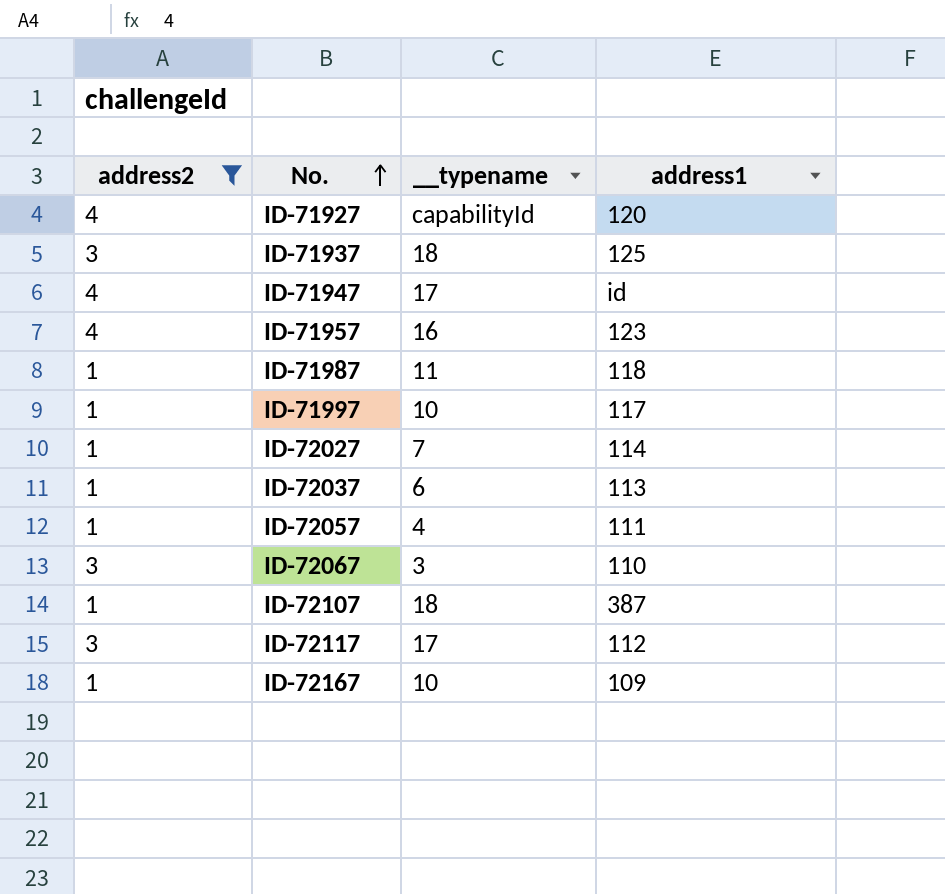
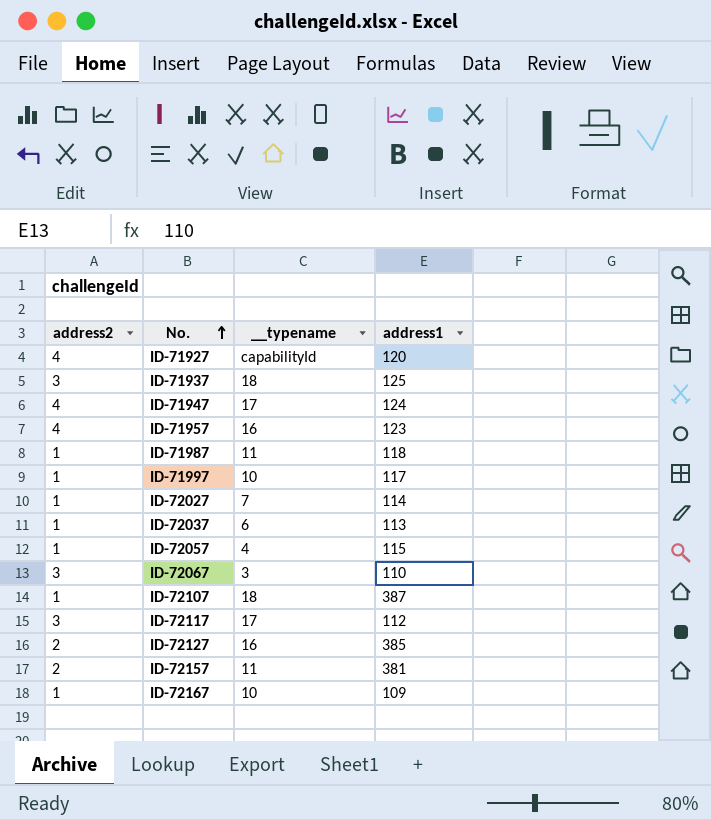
filter: address2 != 2 -> none
ID-71947 | address1: id -> 124
ID-72057 | address1: 111 -> 115

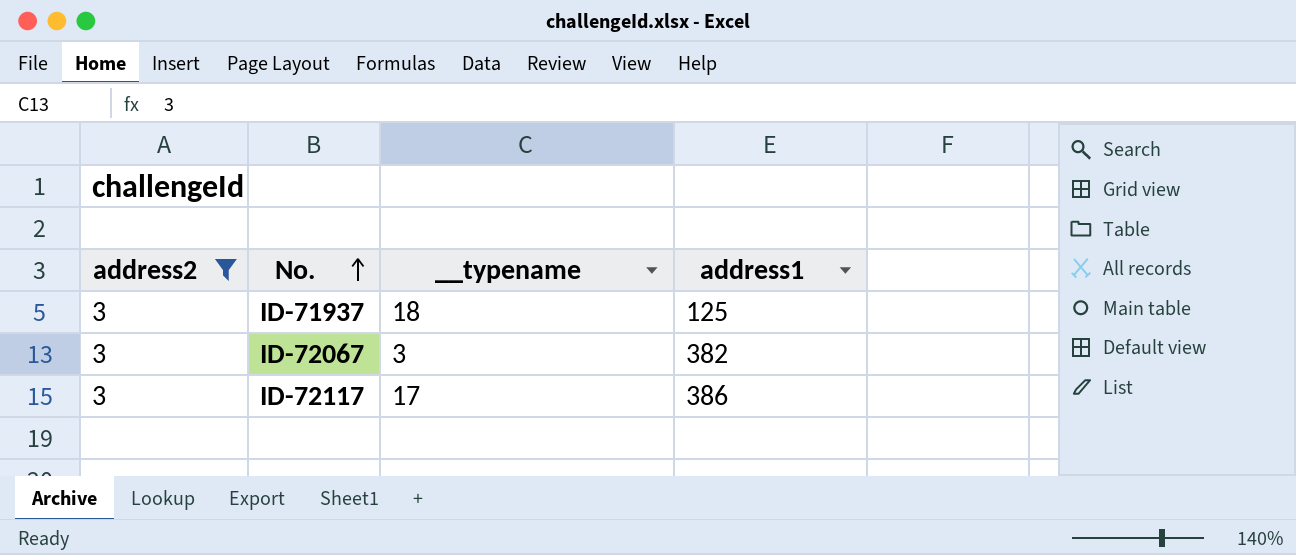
filter: none -> address2 = 3
ID-72067 | address1: 110 -> 382
ID-72117 | address1: 112 -> 386

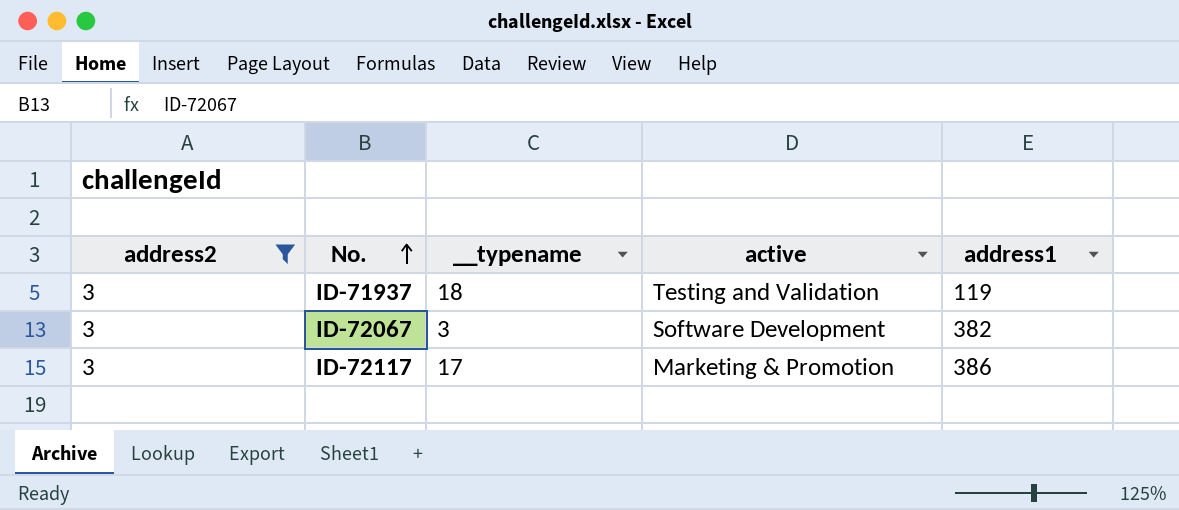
column active | position: none -> 4
ID-71937 | address1: 125 -> 119

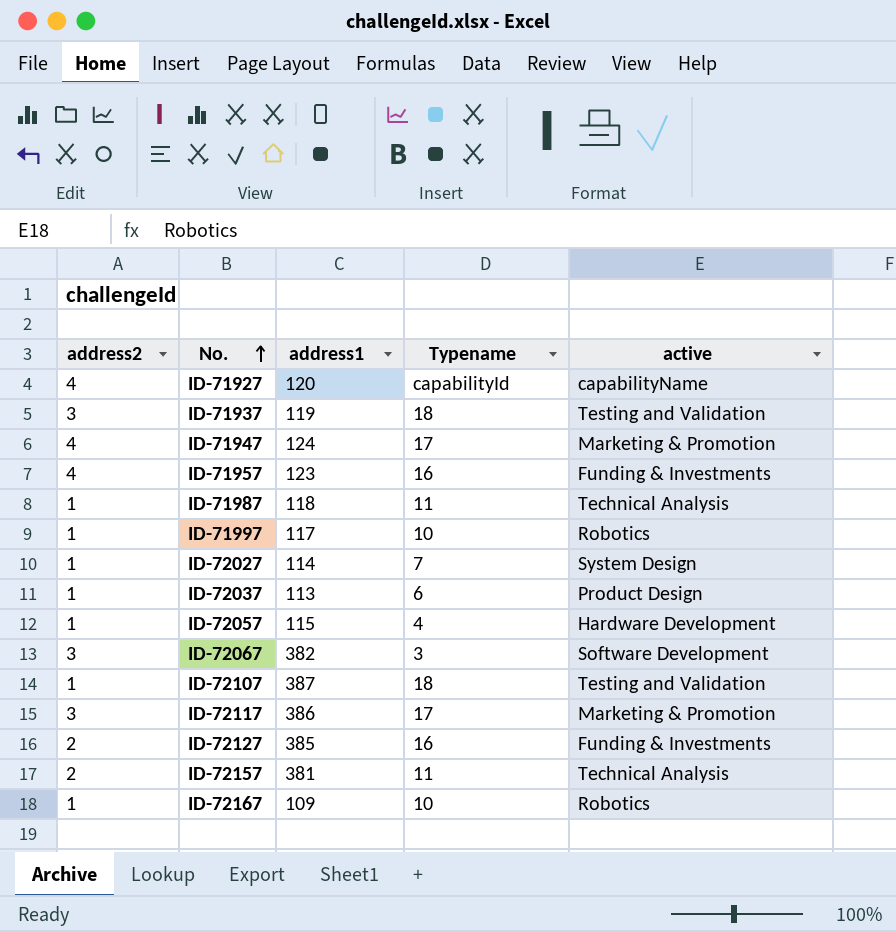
filter: address2 = 3 -> none
column address1 | position: 5 -> 3
column name: __typename -> Typename

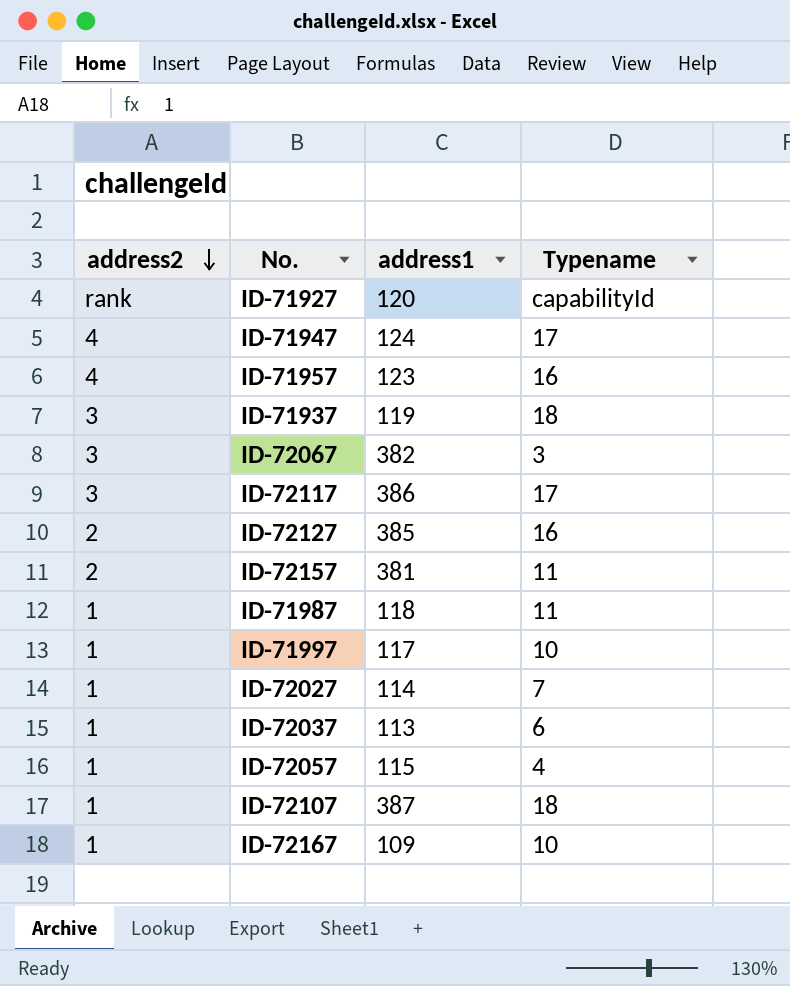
row order: No. ascending -> address2 descending
column active | position: 5 -> none
ID-71927 | address2: 4 -> rank

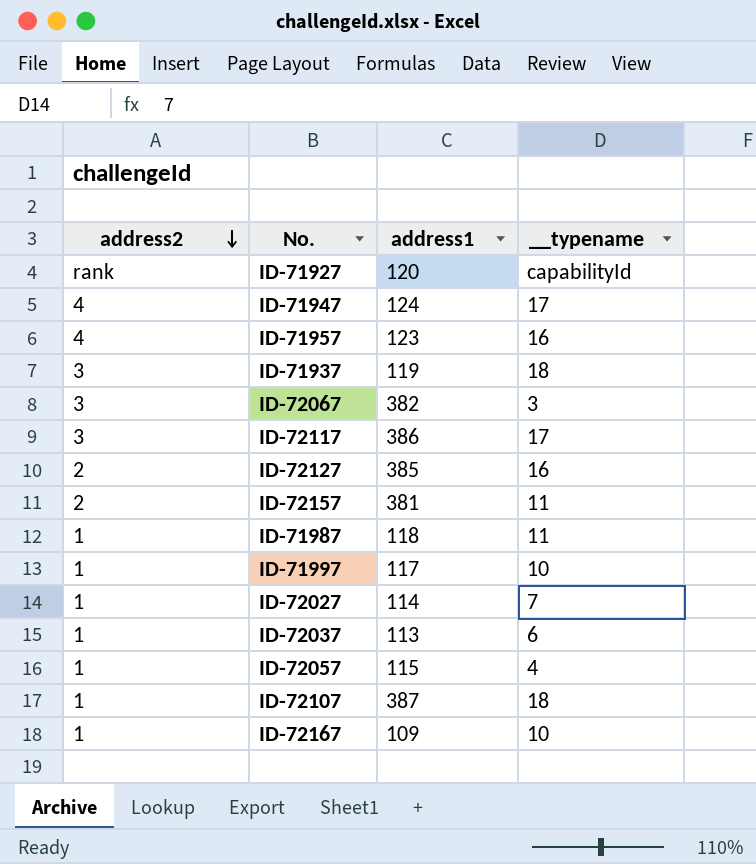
column name: Typename -> __typename

